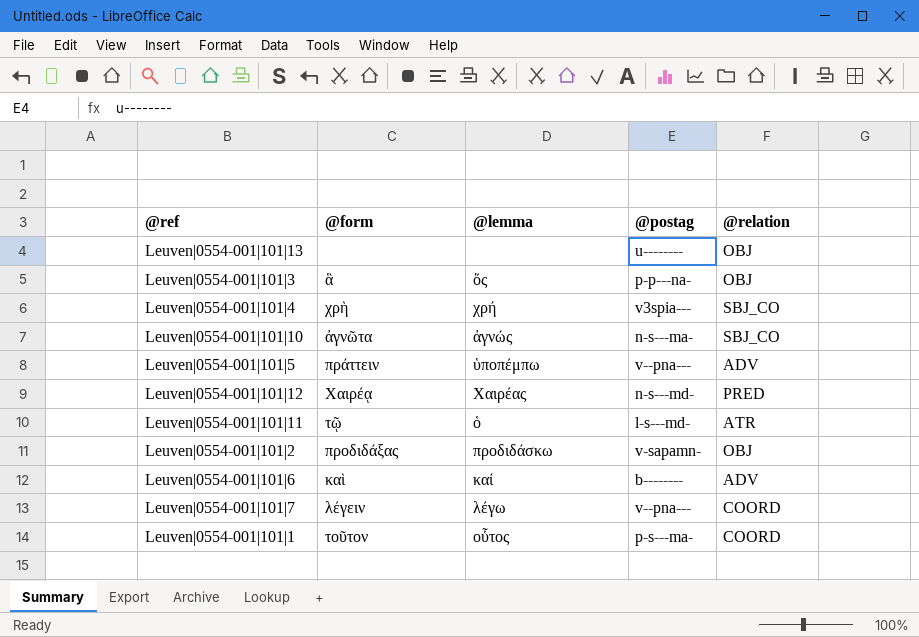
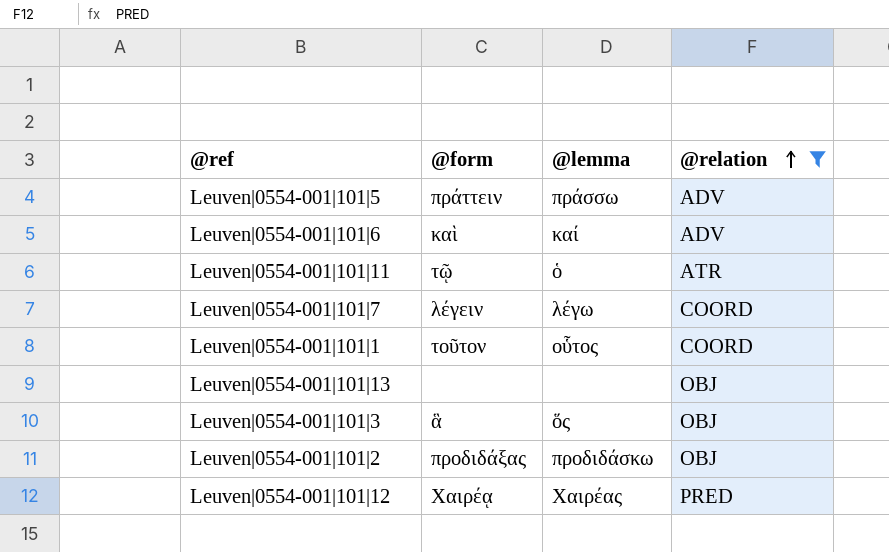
filter: none -> @relation != SBJ_CO
row order: none -> @relation ascending
column @postag | position: 4 -> none
Leuven|0554-001|101|5 | @lemma: ὑποπέμπω -> πράσσω

